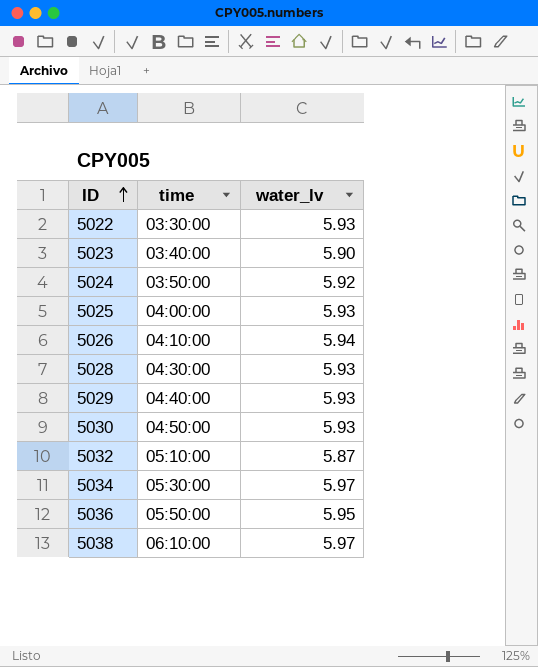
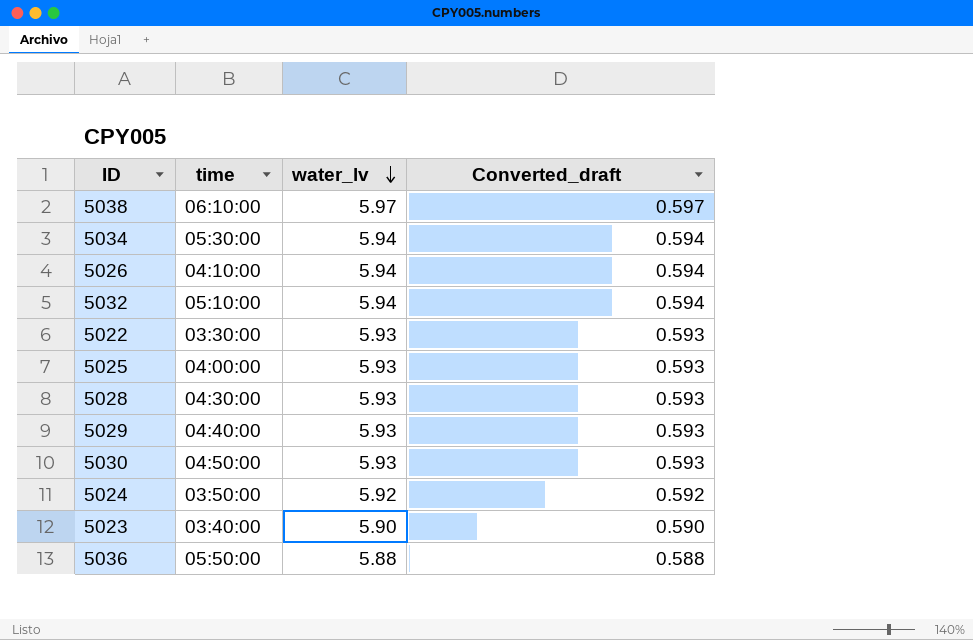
row order: ID ascending -> water_lv descending
column Converted_draft | formula: none -> [water_lv] * 0.1
5034 | water_lv: 5.97 -> 5.94
5032 | water_lv: 5.87 -> 5.94
5036 | water_lv: 5.95 -> 5.88

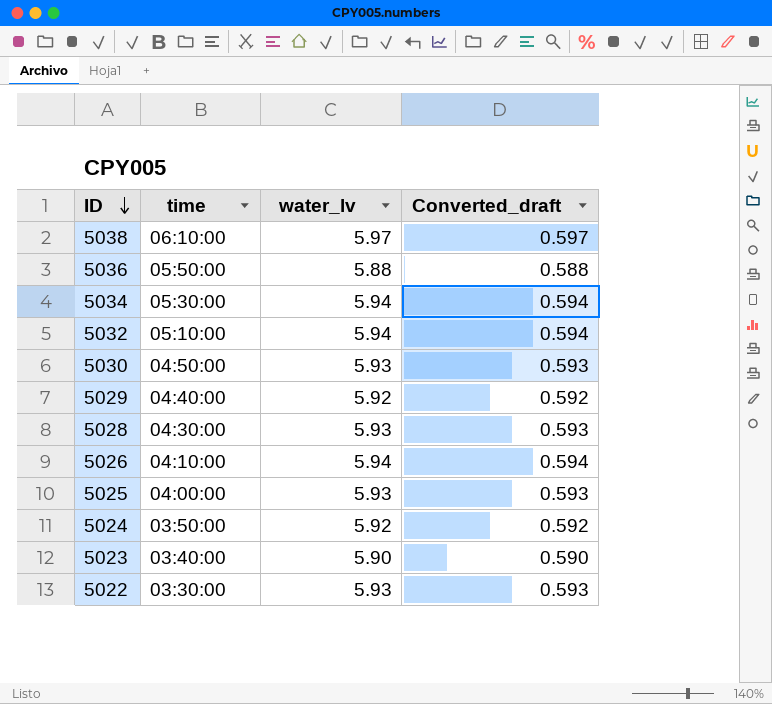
row order: water_lv descending -> ID descending
5029 | water_lv: 5.93 -> 5.92
5029 | Converted_draft: 0.593 -> 0.592

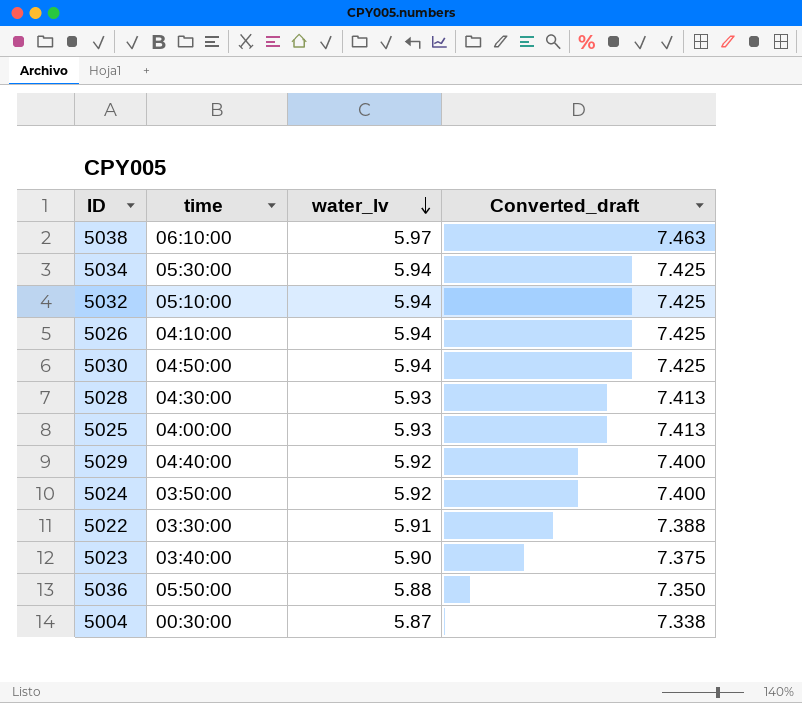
row order: ID descending -> water_lv descending
column Converted_draft | formula: [water_lv] * 0.1 -> [water_lv] * 1.25
5030 | water_lv: 5.93 -> 5.94
5022 | water_lv: 5.93 -> 5.91
row 5004: none -> 00:30:00 | 5.87 | 7.338

